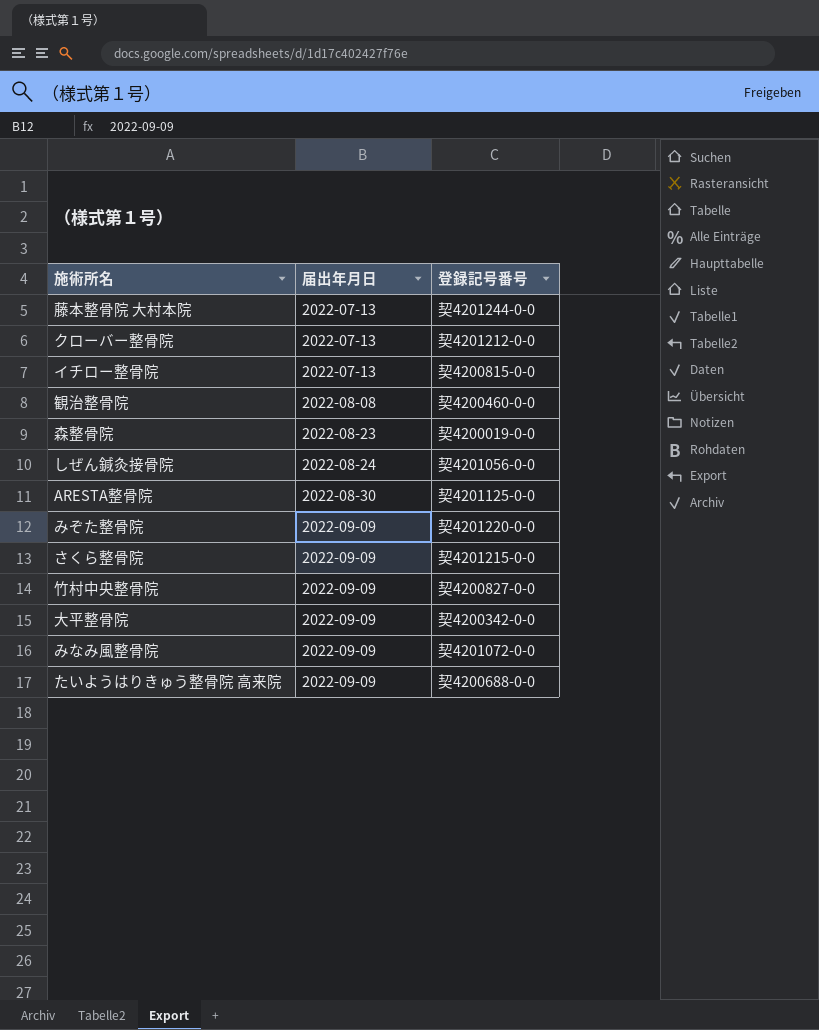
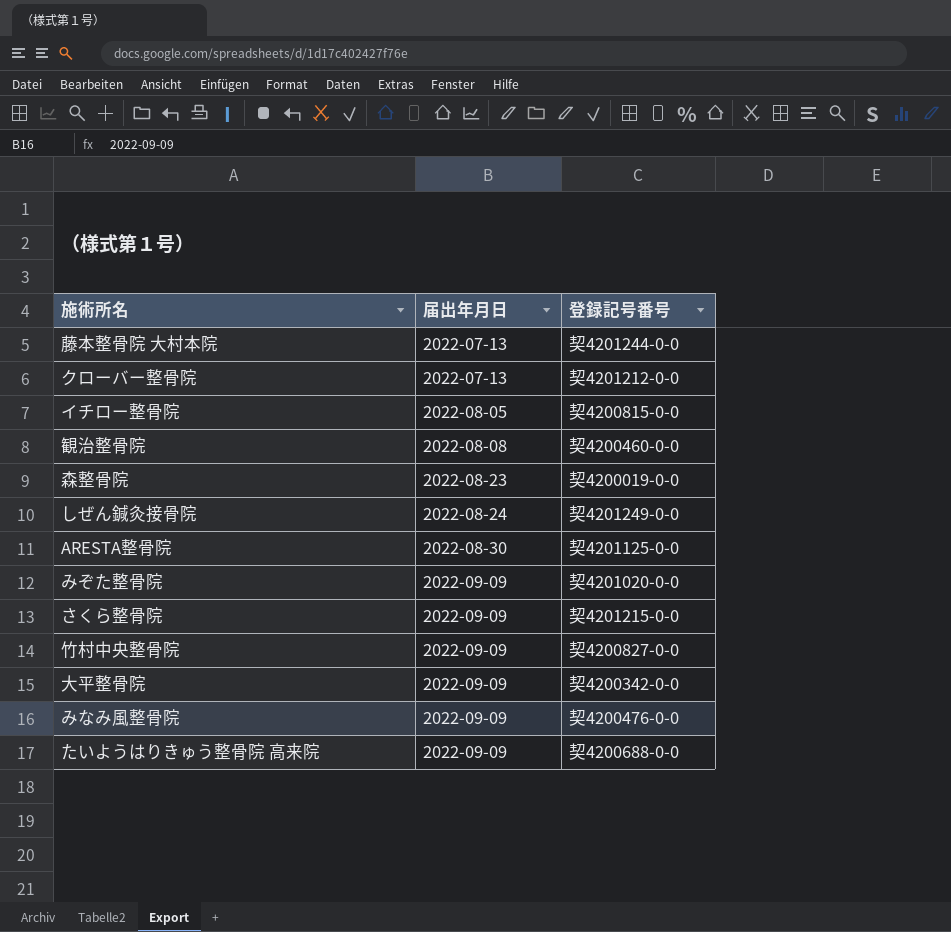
イチロー整骨院 | 届出年月日: 2022-07-13 -> 2022-08-05
しぜん鍼灸接骨院 | 登録記号番号: 契4201056-0-0 -> 契4201249-0-0
みぞた整骨院 | 登録記号番号: 契4201220-0-0 -> 契4201020-0-0
みなみ風整骨院 | 登録記号番号: 契4201072-0-0 -> 契4200476-0-0

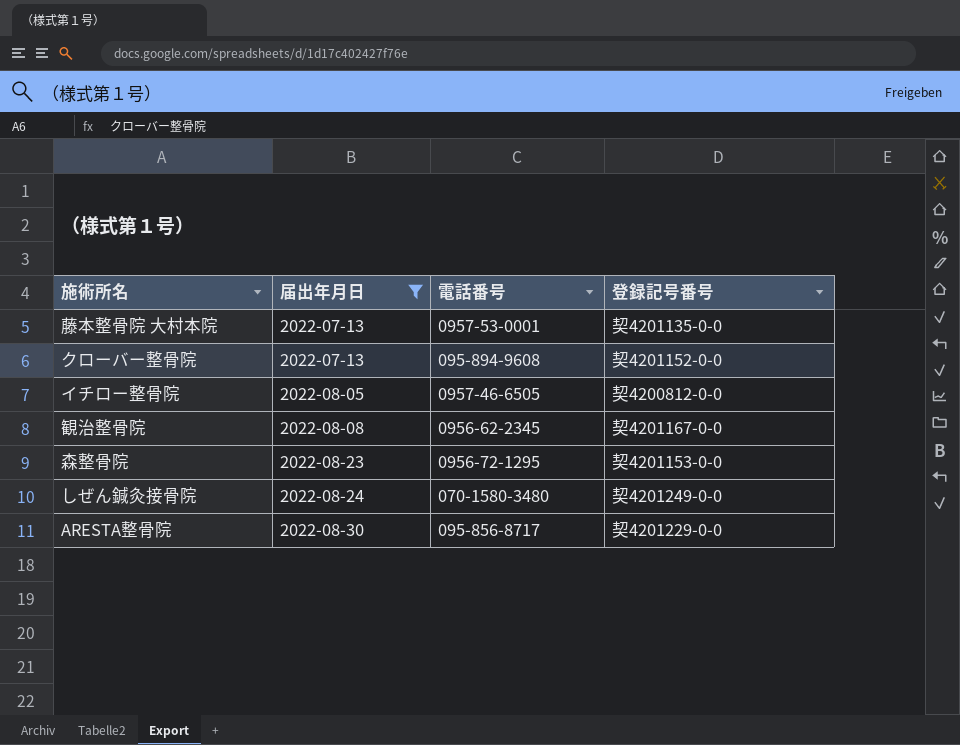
filter: none -> 届出年月日 != 2022-09-09
column 電話番号 | position: none -> 3
藤本整骨院 大村本院 | 登録記号番号: 契4201244-0-0 -> 契4201135-0-0
クローバー整骨院 | 登録記号番号: 契4201212-0-0 -> 契4201152-0-0
イチロー整骨院 | 登録記号番号: 契4200815-0-0 -> 契4200812-0-0
観治整骨院 | 登録記号番号: 契4200460-0-0 -> 契4201167-0-0
森整骨院 | 登録記号番号: 契4200019-0-0 -> 契4201153-0-0
ARESTA整骨院 | 登録記号番号: 契4201125-0-0 -> 契4201229-0-0

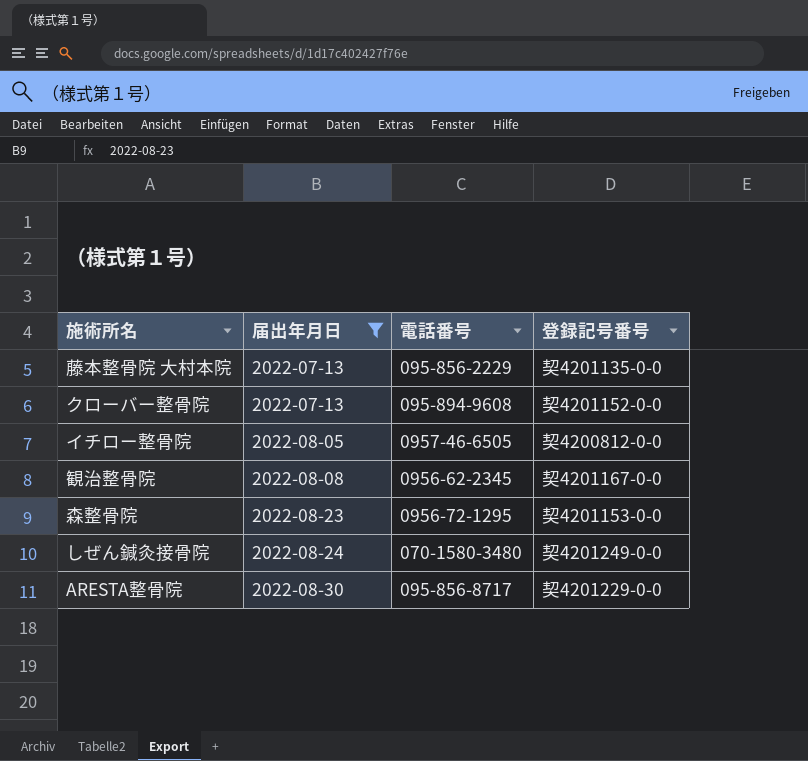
藤本整骨院 大村本院 | 電話番号: 0957-53-0001 -> 095-856-2229

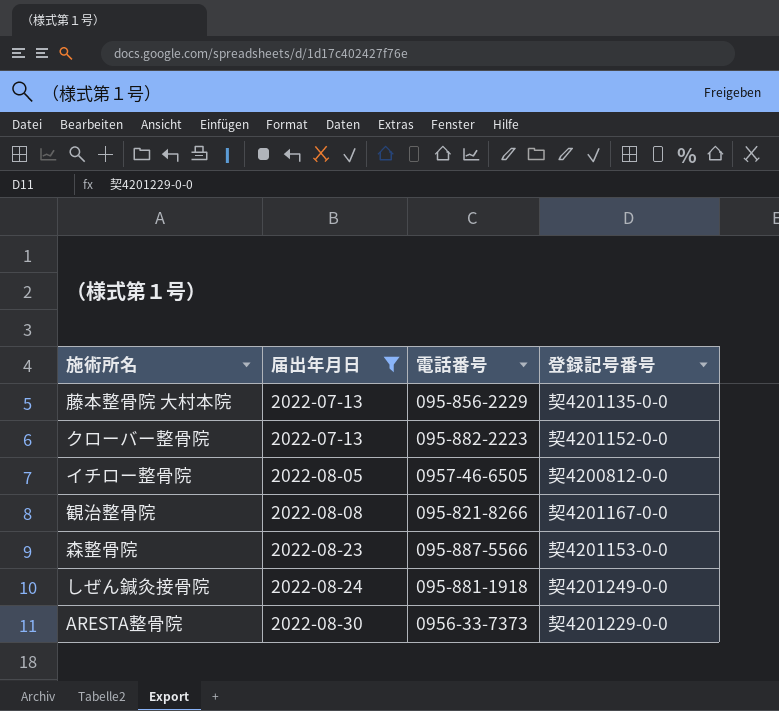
クローバー整骨院 | 電話番号: 095-894-9608 -> 095-882-2223
観治整骨院 | 電話番号: 0956-62-2345 -> 095-821-8266
森整骨院 | 電話番号: 0956-72-1295 -> 095-887-5566
しぜん鍼灸接骨院 | 電話番号: 070-1580-3480 -> 095-881-1918
ARESTA整骨院 | 電話番号: 095-856-8717 -> 0956-33-7373

